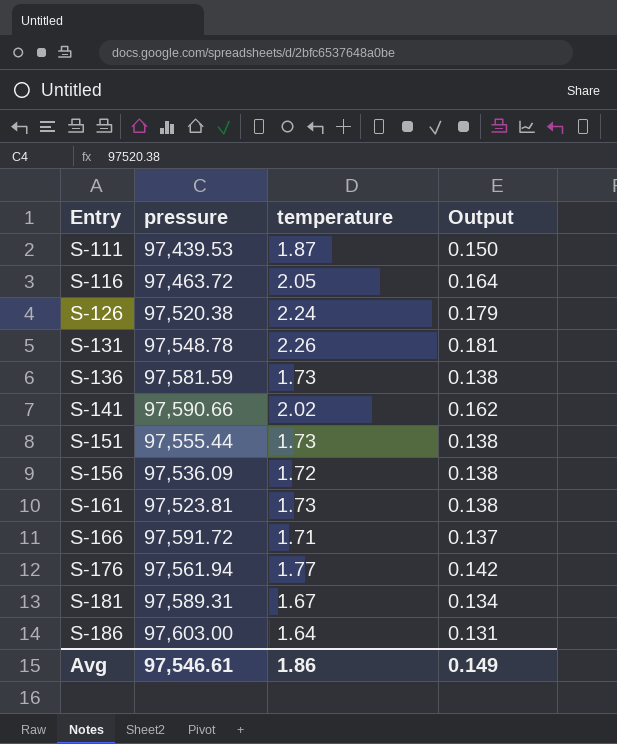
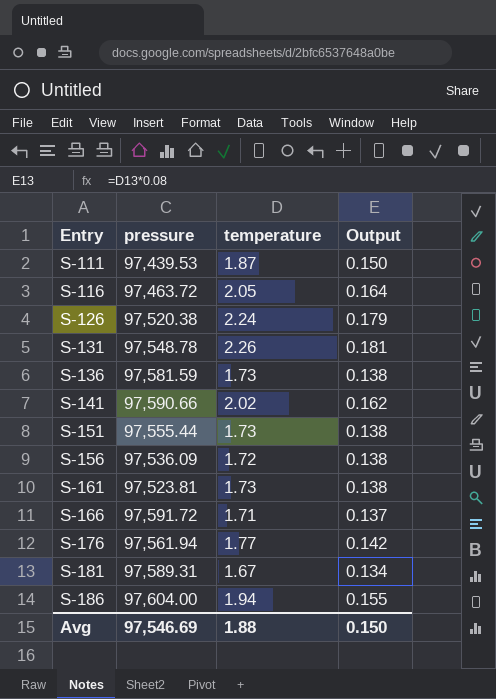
S-186 | pressure: 97,603.00 -> 97,604.00
S-186 | temperature: 1.64 -> 1.94
S-186 | Output: 0.131 -> 0.155
Avg | pressure: 97,546.61 -> 97,546.69
Avg | temperature: 1.86 -> 1.88
Avg | Output: 0.149 -> 0.150

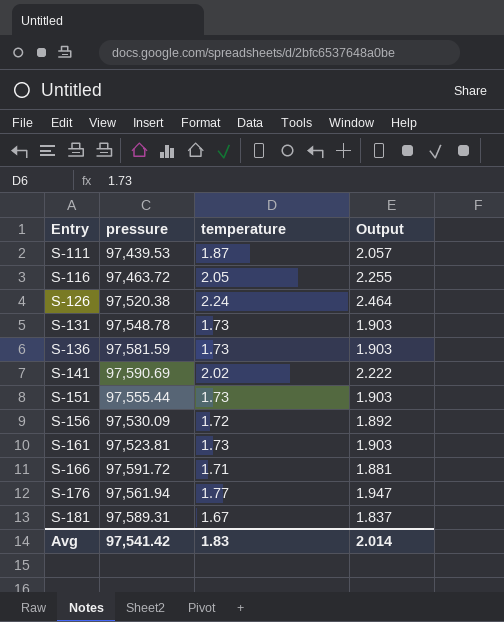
column Output | formula: [temperature] * 0.08 -> [temperature] * 1.1
row S-186: 97,604.00 | 1.94 | 0.155 -> none
S-131 | temperature: 2.26 -> 1.73
S-141 | pressure: 97,590.66 -> 97,590.69
S-156 | pressure: 97,536.09 -> 97,530.09
Avg | pressure: 97,546.69 -> 97,541.42
Avg | temperature: 1.88 -> 1.83
Avg | Output: 0.150 -> 2.014

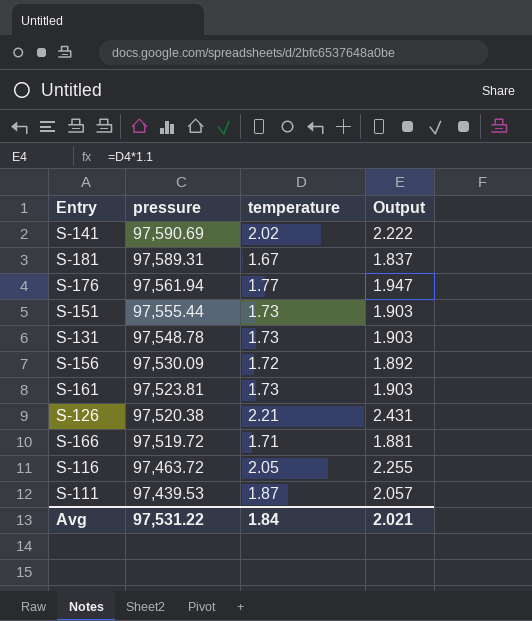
row order: Entry ascending -> pressure descending
row S-136: 97,581.59 | 1.73 | 1.903 -> none
S-126 | temperature: 2.24 -> 2.21
S-126 | Output: 2.464 -> 2.431
S-166 | pressure: 97,591.72 -> 97,519.72
Avg | pressure: 97,541.42 -> 97,531.22
Avg | temperature: 1.83 -> 1.84
Avg | Output: 2.014 -> 2.021

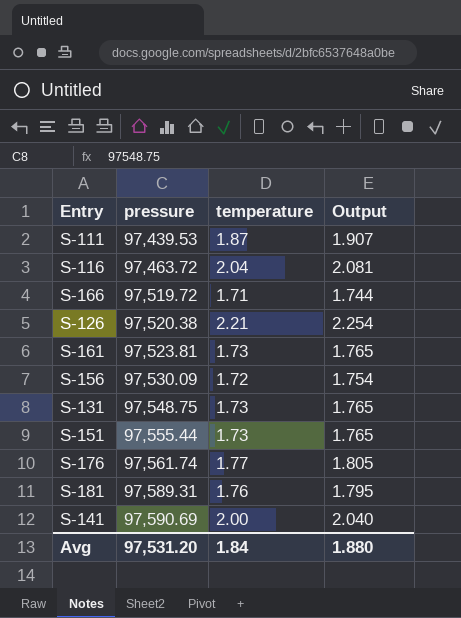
row order: pressure descending -> pressure ascending
column Output | formula: [temperature] * 1.1 -> [temperature] * 1.02
S-116 | temperature: 2.05 -> 2.04
S-131 | pressure: 97,548.78 -> 97,548.75
S-176 | pressure: 97,561.94 -> 97,561.74
S-181 | temperature: 1.67 -> 1.76
S-141 | temperature: 2.02 -> 2.00
Avg | pressure: 97,531.22 -> 97,531.20
Avg | Output: 2.021 -> 1.880

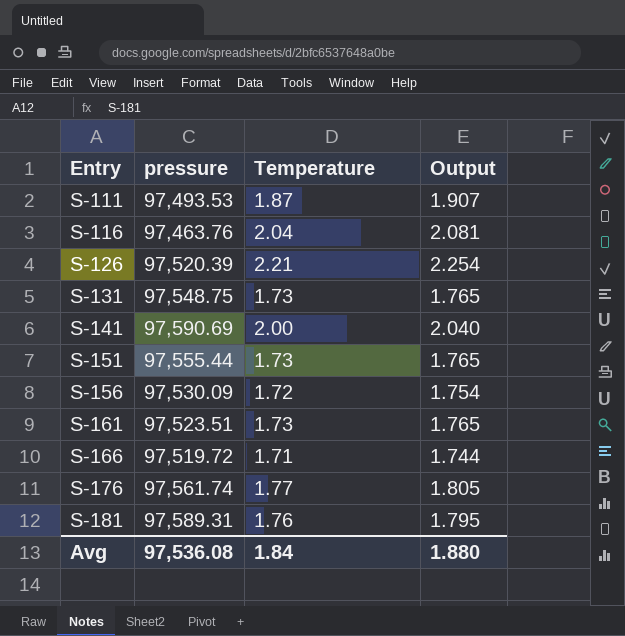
row order: pressure ascending -> Entry ascending
column name: temperature -> Temperature
S-111 | pressure: 97,439.53 -> 97,493.53
S-116 | pressure: 97,463.72 -> 97,463.76
S-126 | pressure: 97,520.38 -> 97,520.39
S-161 | pressure: 97,523.81 -> 97,523.51
Avg | pressure: 97,531.20 -> 97,536.08

